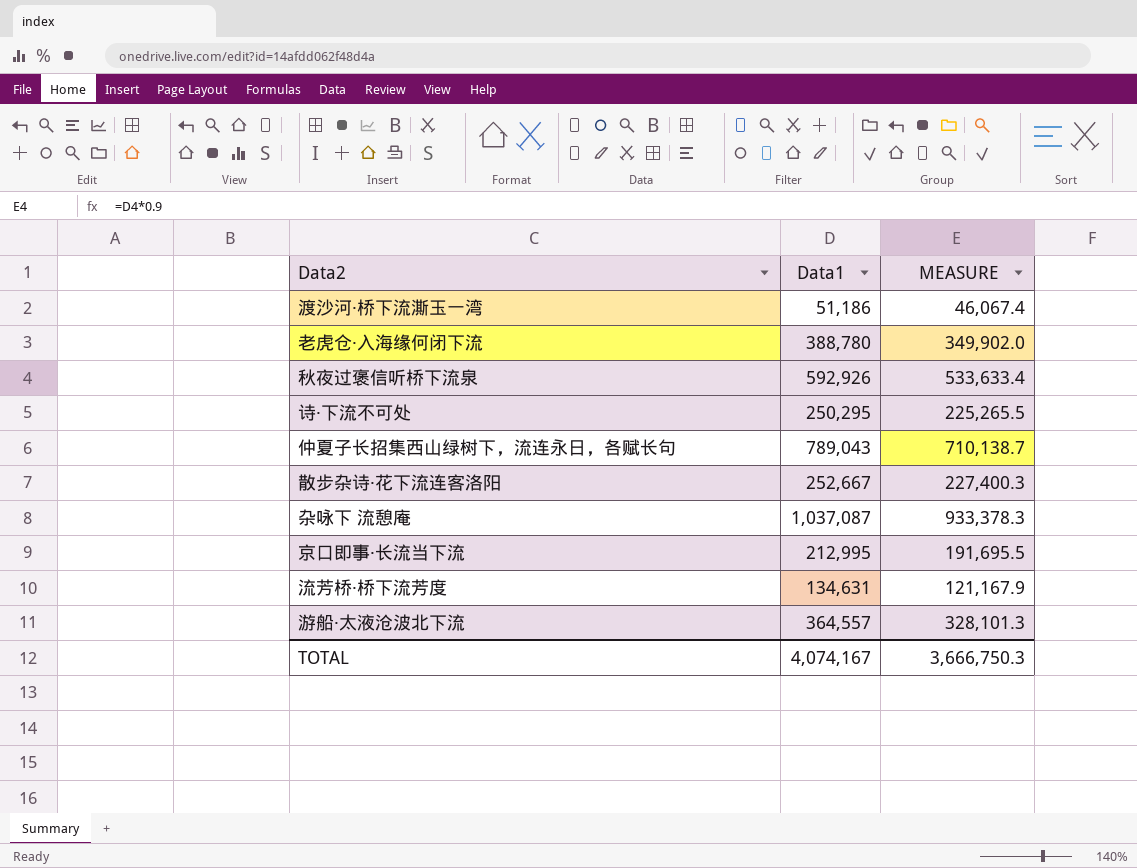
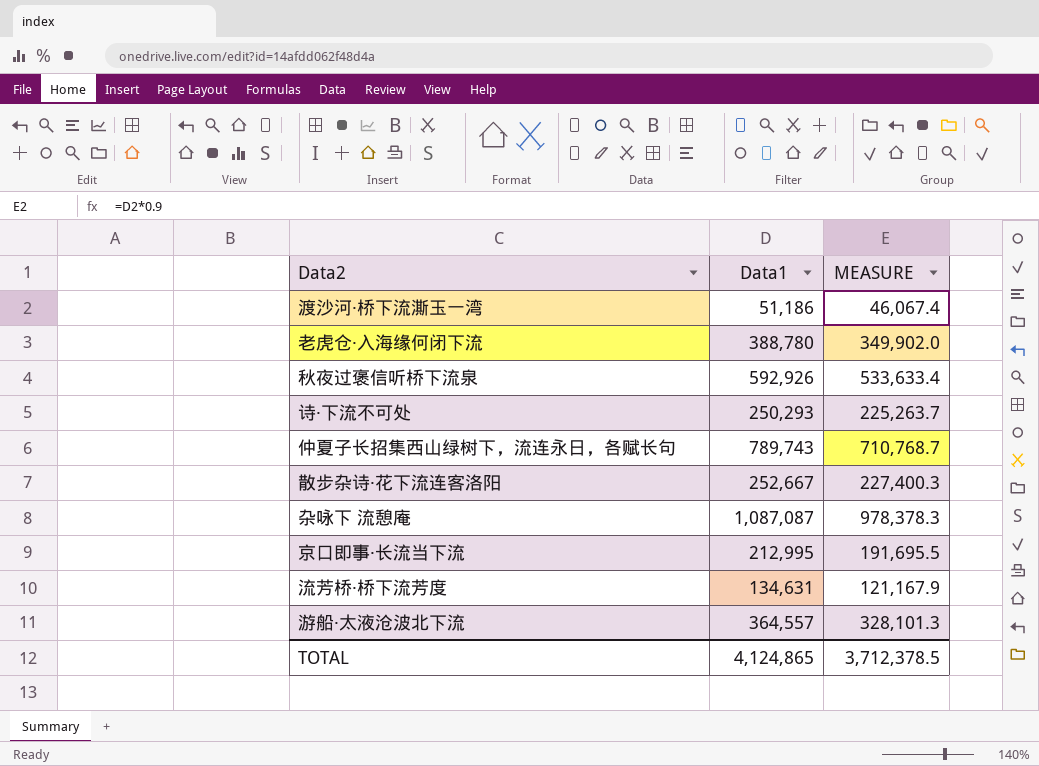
诗·下流不可处 | Data1: 250,295 -> 250,293
诗·下流不可处 | MEASURE: 225,265.5 -> 225,263.7
仲夏子长招集西山绿树下，流连永日，各赋长句 | Data1: 789,043 -> 789,743
仲夏子长招集西山绿树下，流连永日，各赋长句 | MEASURE: 710,138.7 -> 710,768.7
杂咏下 流憩庵 | Data1: 1,037,087 -> 1,087,087
杂咏下 流憩庵 | MEASURE: 933,378.3 -> 978,378.3
TOTAL | Data1: 4,074,167 -> 4,124,865
TOTAL | MEASURE: 3,666,750.3 -> 3,712,378.5

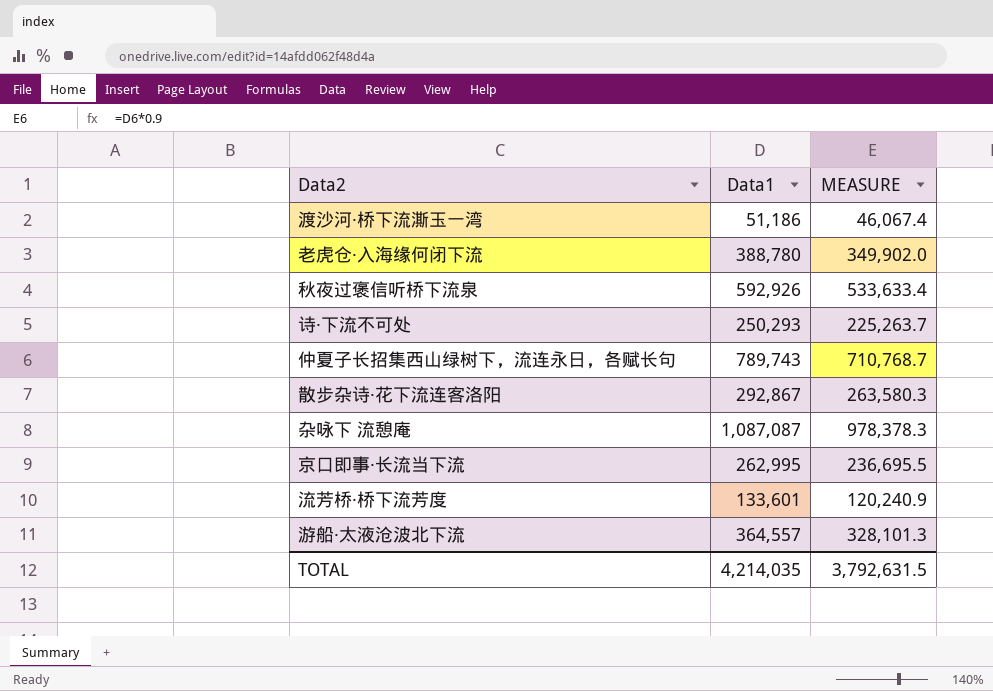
散步杂诗·花下流连客洛阳 | Data1: 252,667 -> 292,867
散步杂诗·花下流连客洛阳 | MEASURE: 227,400.3 -> 263,580.3
京口即事·长流当下流 | Data1: 212,995 -> 262,995
京口即事·长流当下流 | MEASURE: 191,695.5 -> 236,695.5
流芳桥·桥下流芳度 | Data1: 134,631 -> 133,601
流芳桥·桥下流芳度 | MEASURE: 121,167.9 -> 120,240.9
TOTAL | Data1: 4,124,865 -> 4,214,035
TOTAL | MEASURE: 3,712,378.5 -> 3,792,631.5

